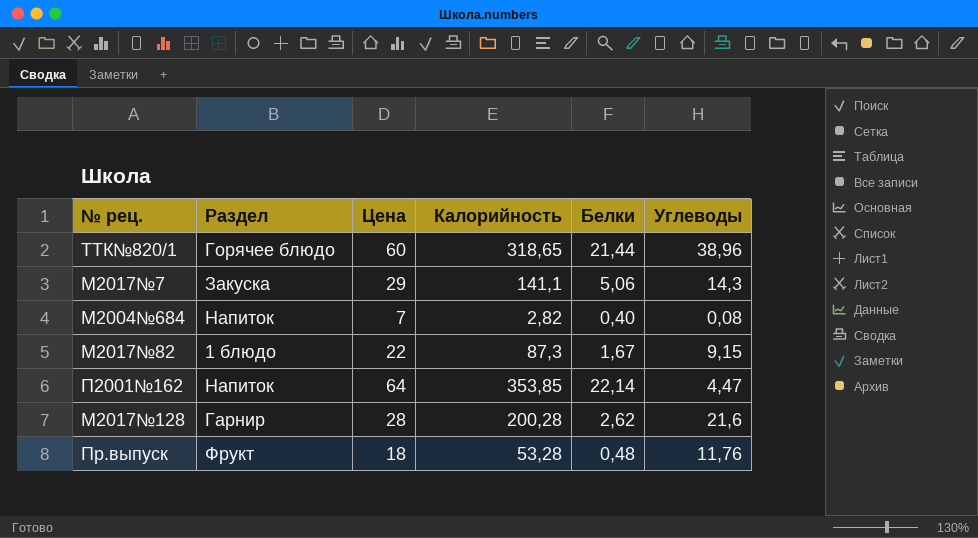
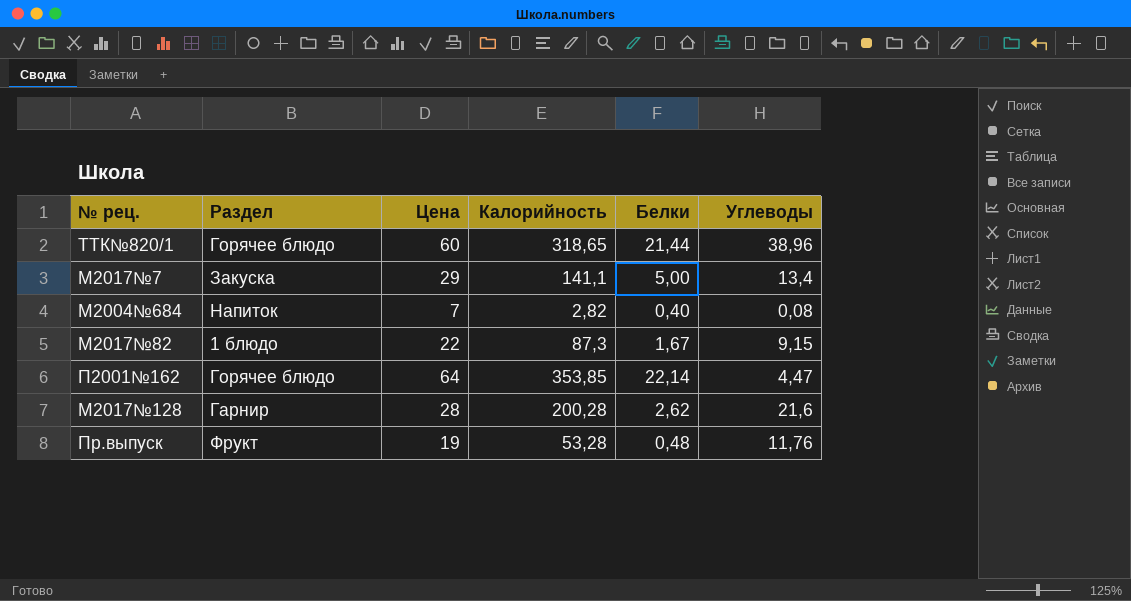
М2017№7 | Белки: 5,06 -> 5,00
М2017№7 | Углеводы: 14,3 -> 13,4
П2001№162 | Раздел: Напиток -> Горячее блюдо
Пр.выпуск | Цена: 18 -> 19

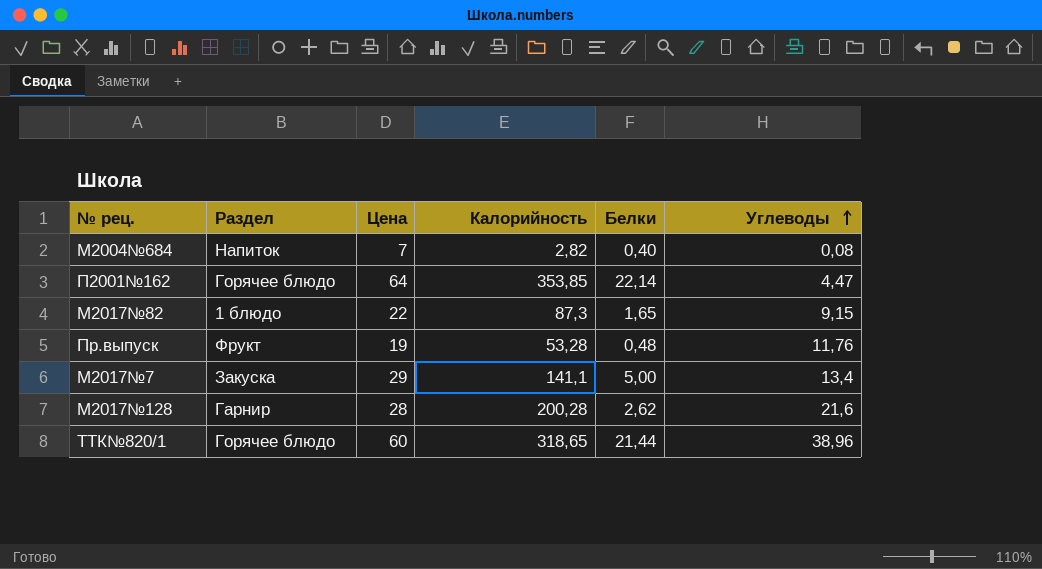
row order: none -> Углеводы ascending
М2017№82 | Белки: 1,67 -> 1,65

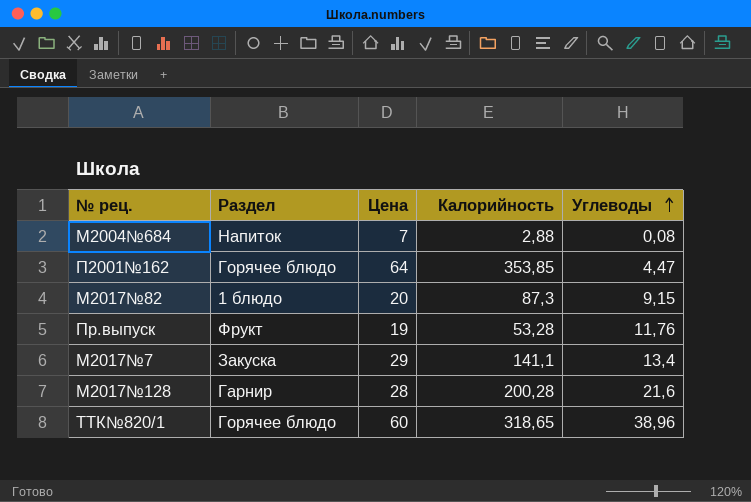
column Белки | position: 5 -> none
М2004№684 | Калорийность: 2,82 -> 2,88
М2017№82 | Цена: 22 -> 20

